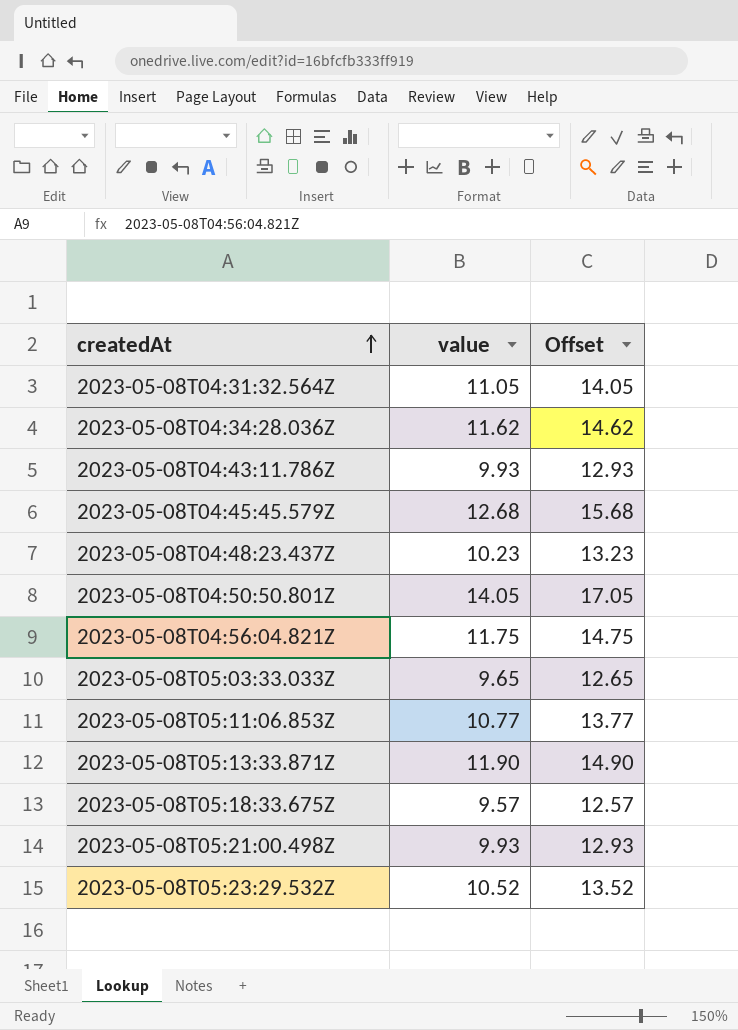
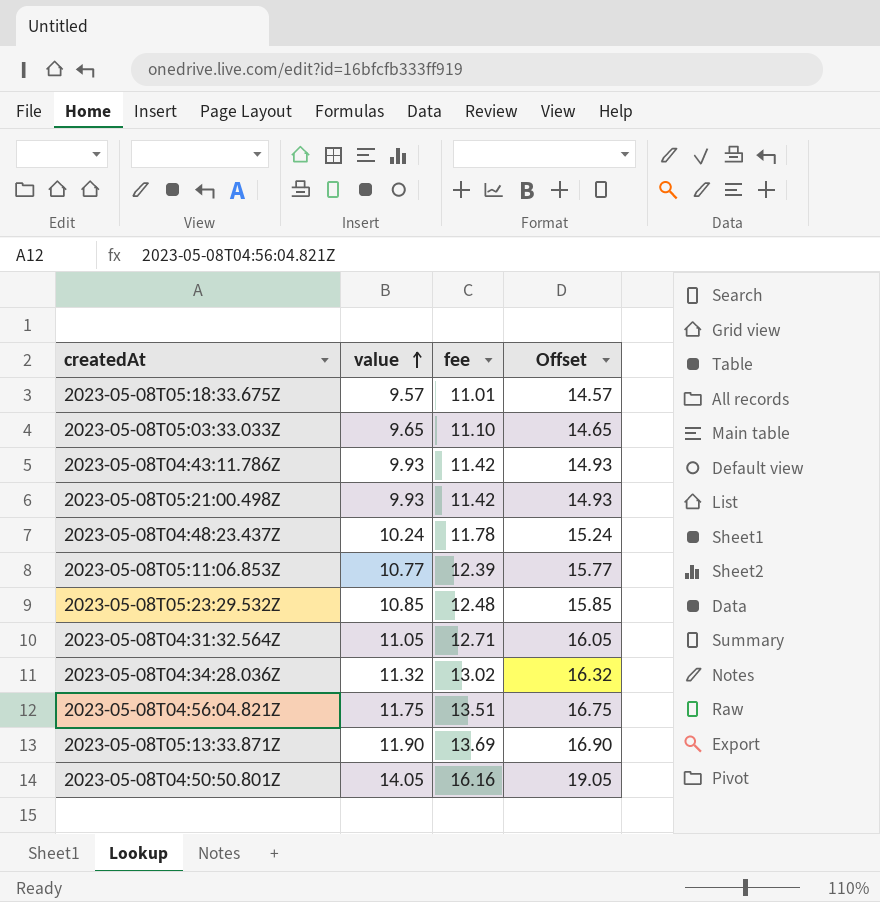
row order: createdAt ascending -> value ascending
column fee | formula: none -> [value] * 1.15
column Offset | formula: [value] + 3 -> [value] + 5
row 2023-05-08T04:45:45.579Z: 12.68 | 15.68 -> none
2023-05-08T04:48:23.437Z | value: 10.23 -> 10.24
2023-05-08T05:23:29.532Z | value: 10.52 -> 10.85
2023-05-08T04:34:28.036Z | value: 11.62 -> 11.32

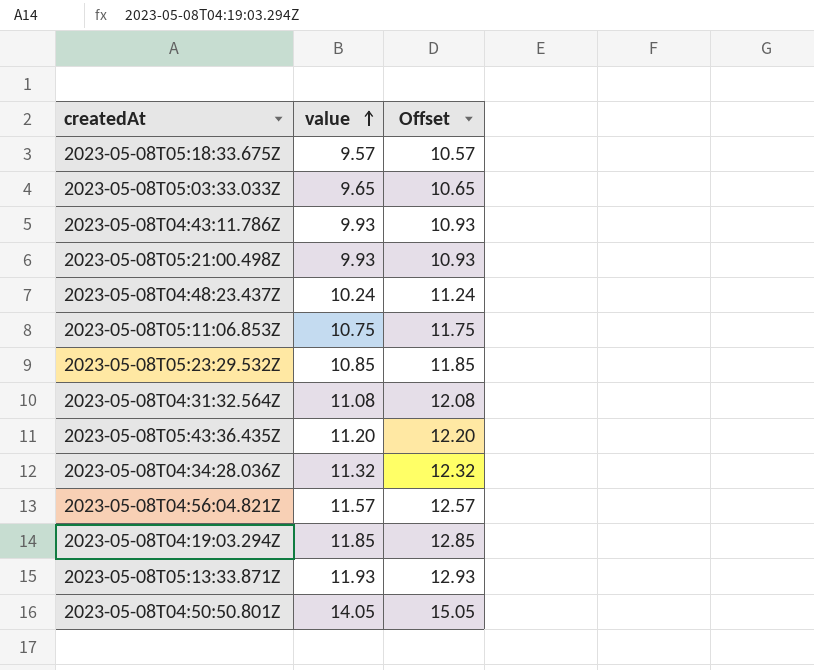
column fee | formula: [value] * 1.15 -> none
column Offset | formula: [value] + 5 -> [value] + 1
2023-05-08T05:11:06.853Z | value: 10.77 -> 10.75
2023-05-08T04:31:32.564Z | value: 11.05 -> 11.08
row 2023-05-08T05:43:36.435Z: none -> 11.20 | 12.20
2023-05-08T04:56:04.821Z | value: 11.75 -> 11.57
row 2023-05-08T04:19:03.294Z: none -> 11.85 | 12.85
2023-05-08T05:13:33.871Z | value: 11.90 -> 11.93

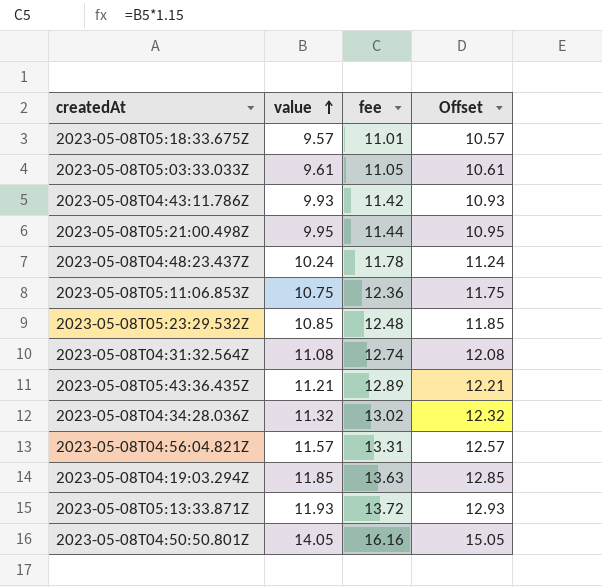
column fee | formula: none -> [value] * 1.15
2023-05-08T05:03:33.033Z | value: 9.65 -> 9.61
2023-05-08T05:03:33.033Z | Offset: 10.65 -> 10.61
2023-05-08T05:21:00.498Z | value: 9.93 -> 9.95
2023-05-08T05:21:00.498Z | Offset: 10.93 -> 10.95
2023-05-08T05:43:36.435Z | value: 11.20 -> 11.21
2023-05-08T05:43:36.435Z | Offset: 12.20 -> 12.21

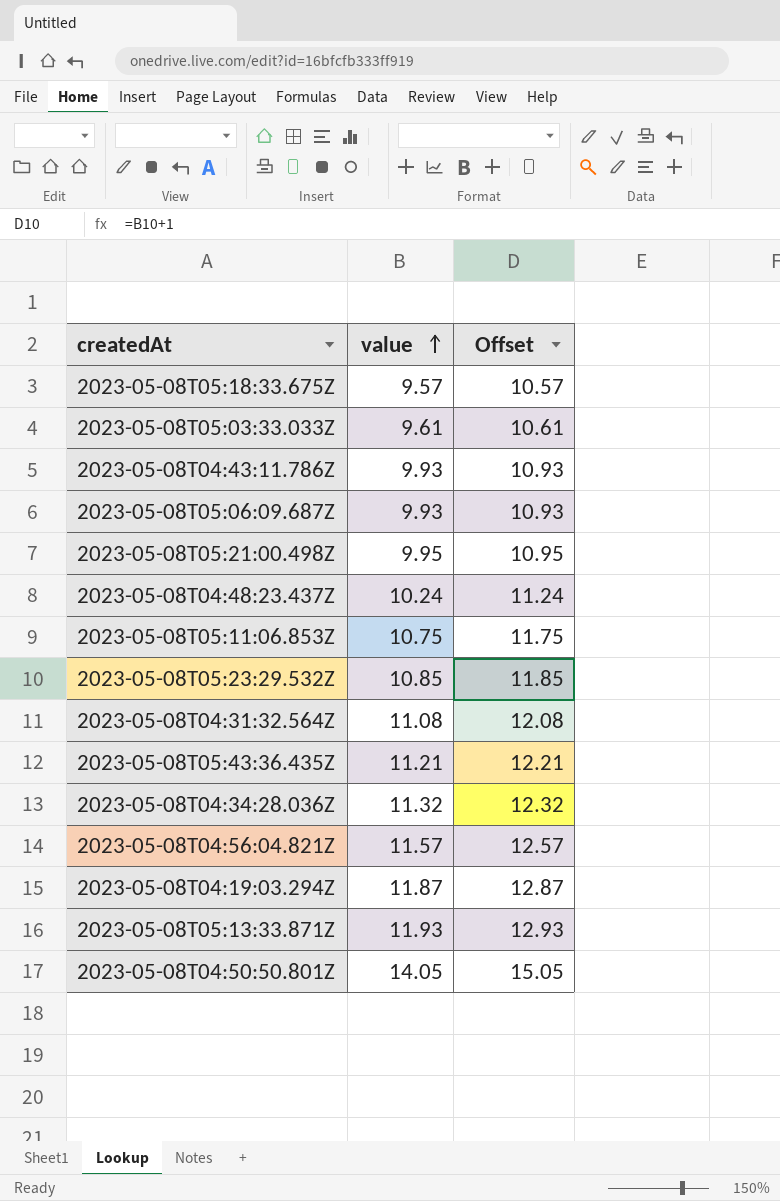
column fee | formula: [value] * 1.15 -> none
row 2023-05-08T05:06:09.687Z: none -> 9.93 | 10.93
2023-05-08T04:19:03.294Z | value: 11.85 -> 11.87
2023-05-08T04:19:03.294Z | Offset: 12.85 -> 12.87

